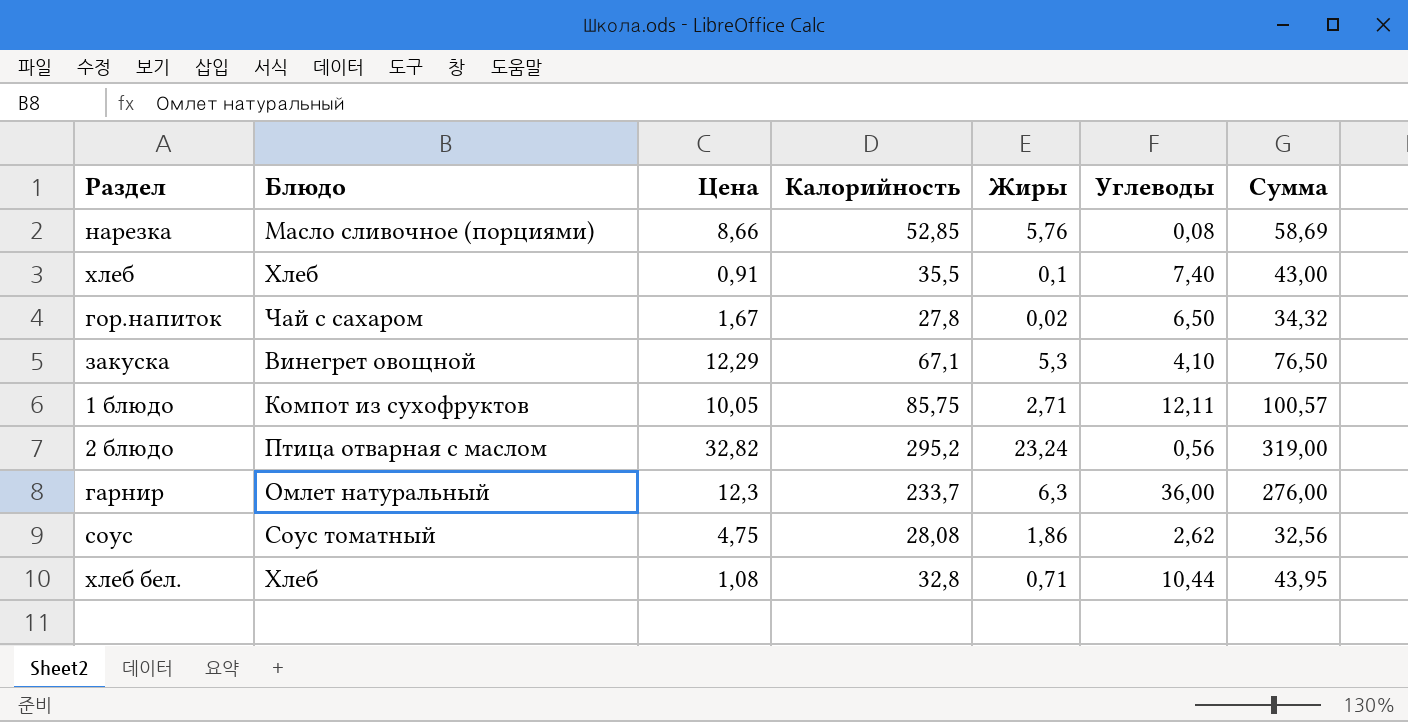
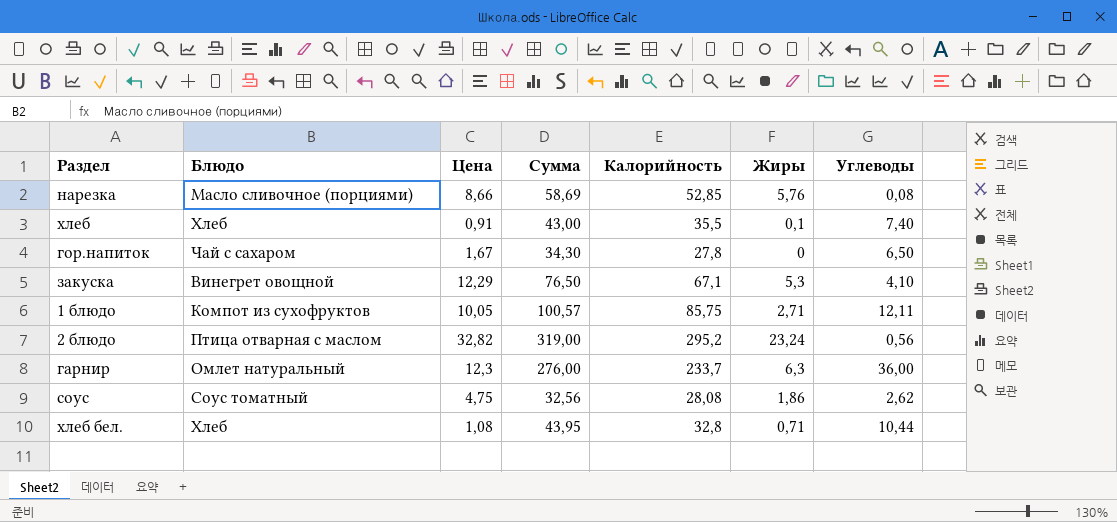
column Сумма | position: 7 -> 4
гор.напиток | Сумма: 34,32 -> 34,30
гор.напиток | Жиры: 0,02 -> 0

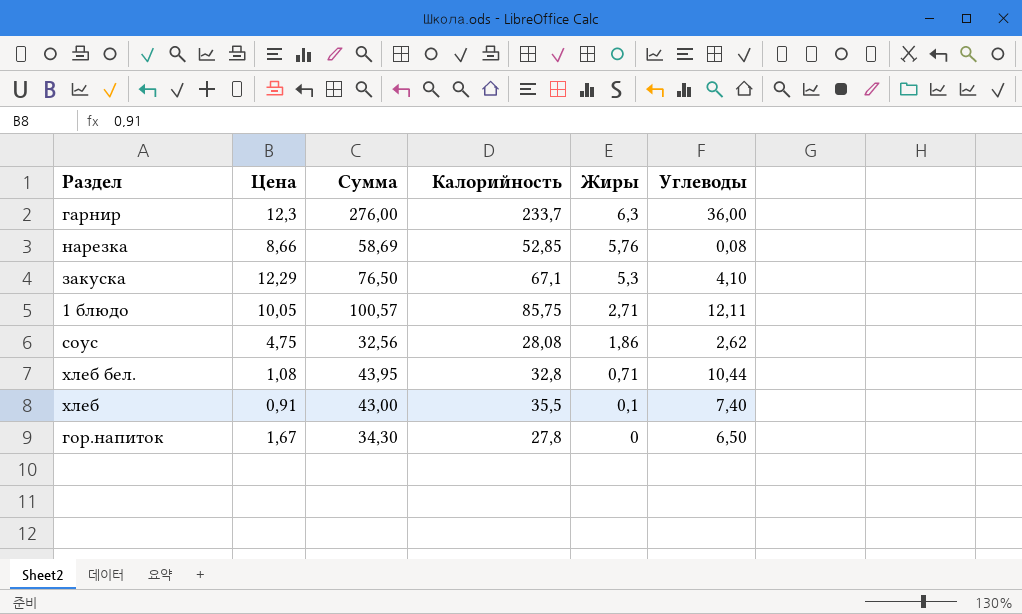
row order: none -> Жиры descending
column Блюдо | position: 2 -> none
row 2 блюдо: Птица отварная с маслом | 32,82 | 319,00 | 295,2 | 23,24 | 0,56 -> none

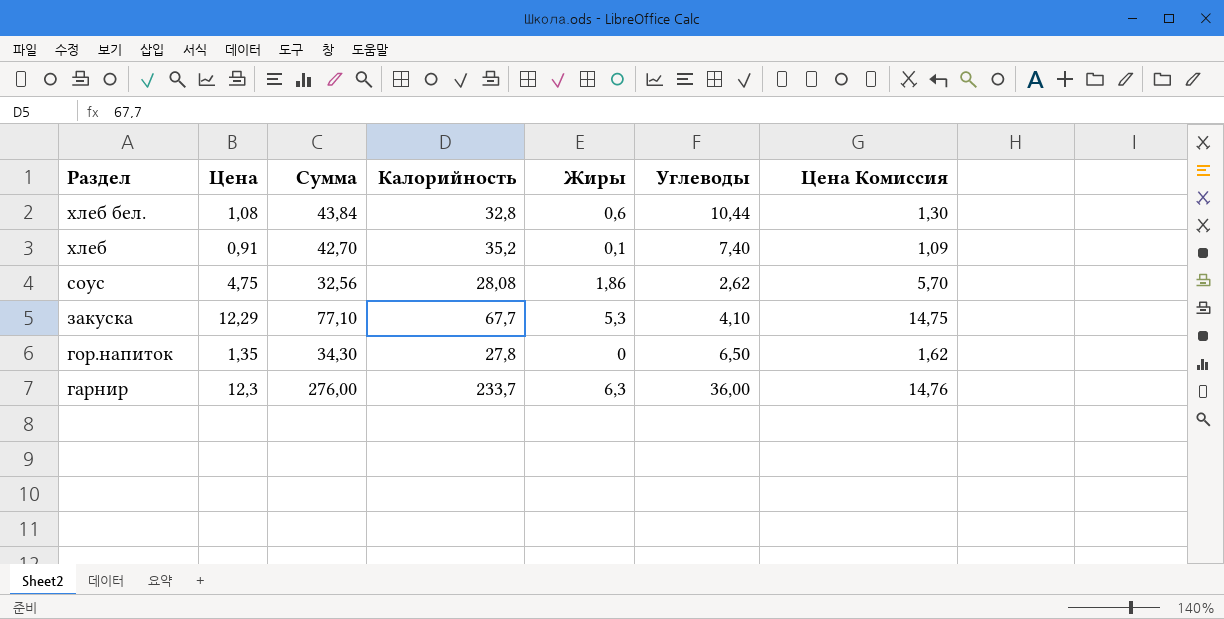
row order: Жиры descending -> Раздел descending
column Цена Комиссия | formula: none -> [Цена] * 1,2
row нарезка: 8,66 | 58,69 | 52,85 | 5,76 | 0,08 -> none
row 1 блюдо: 10,05 | 100,57 | 85,75 | 2,71 | 12,11 -> none
хлеб бел. | Сумма: 43,95 -> 43,84
хлеб бел. | Жиры: 0,71 -> 0,6
хлеб | Сумма: 43,00 -> 42,70
хлеб | Калорийность: 35,5 -> 35,2
закуска | Сумма: 76,50 -> 77,10
закуска | Калорийность: 67,1 -> 67,7
гор.напиток | Цена: 1,67 -> 1,35

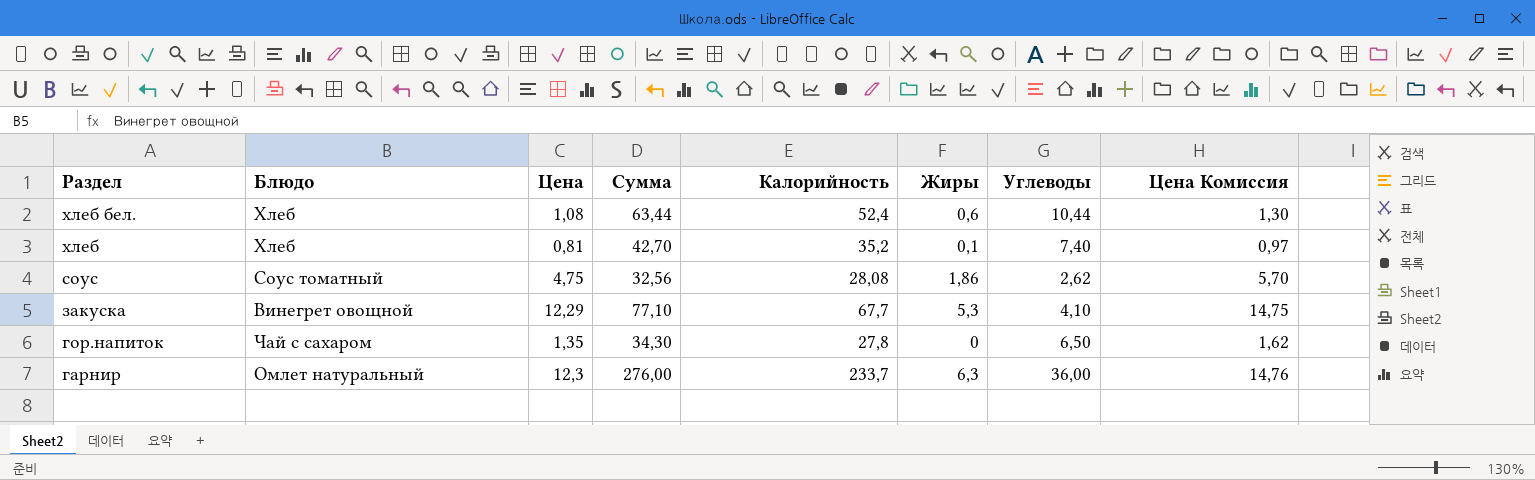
column Блюдо | position: none -> 2
хлеб бел. | Сумма: 43,84 -> 63,44
хлеб бел. | Калорийность: 32,8 -> 52,4
хлеб | Цена: 0,91 -> 0,81
хлеб | Цена Комиссия: 1,09 -> 0,97

